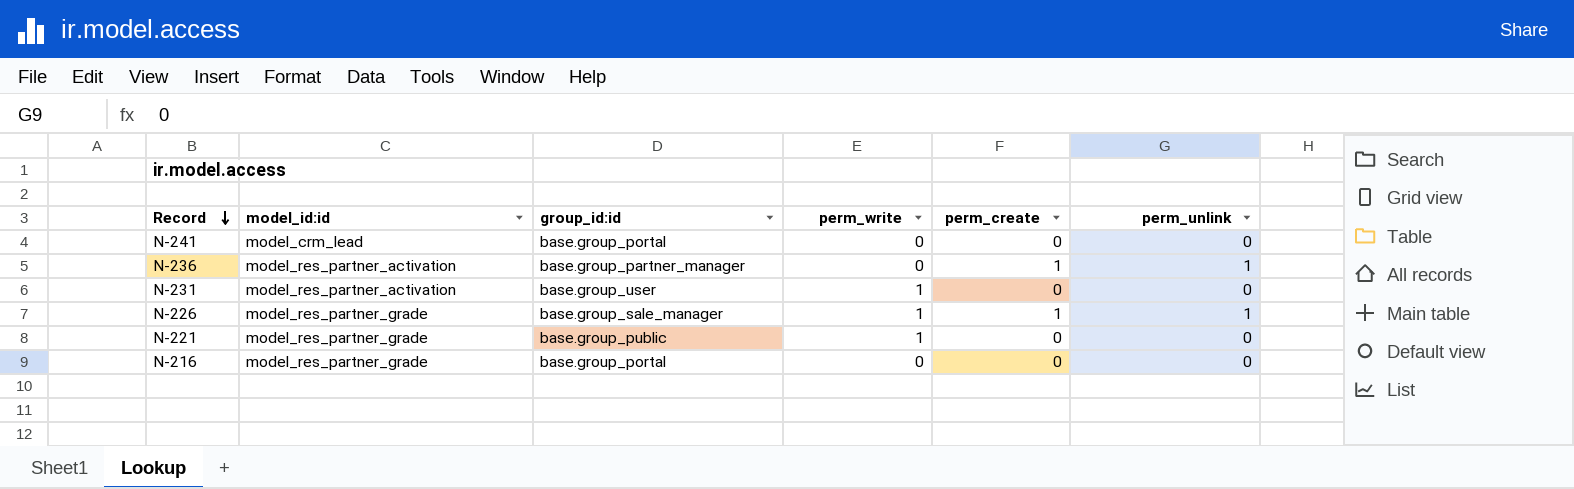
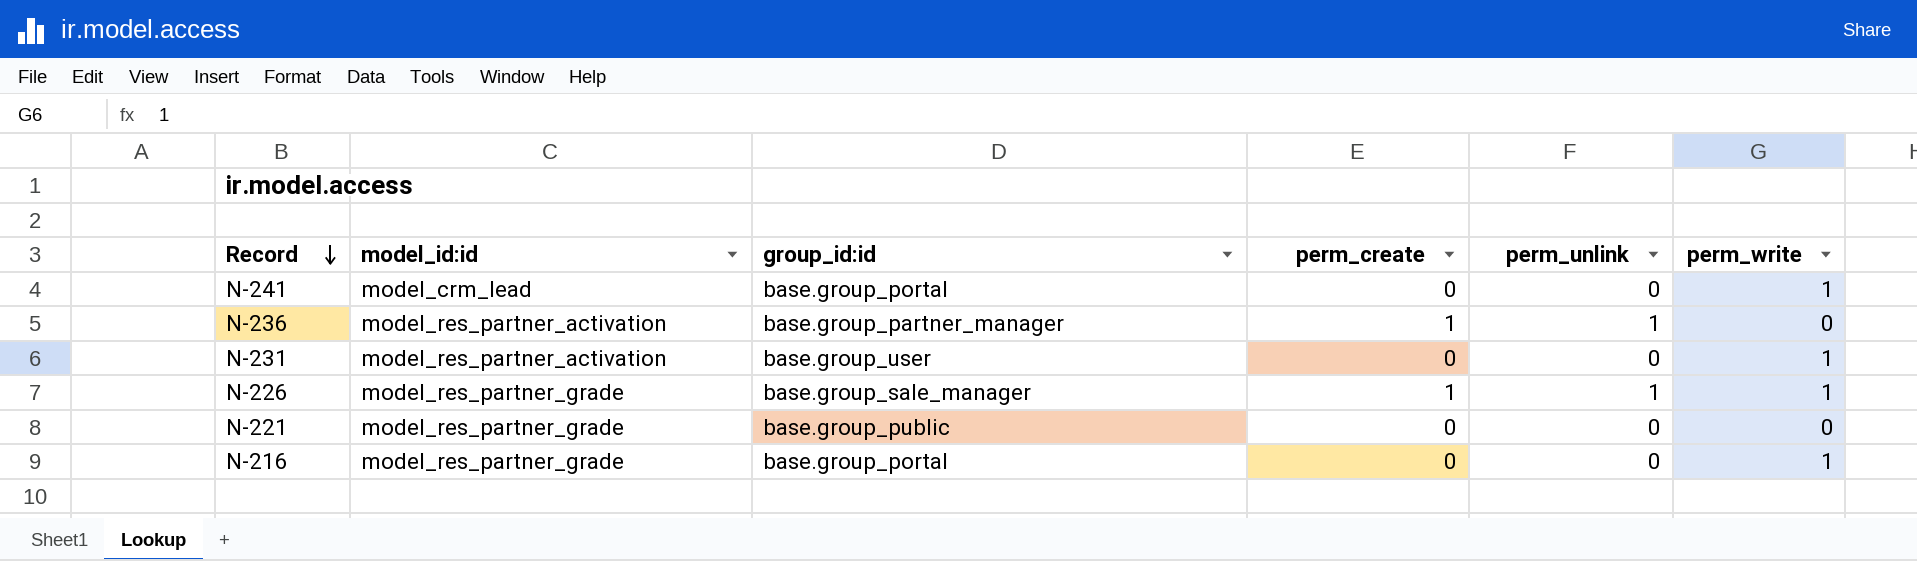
column perm_write | position: 4 -> 6
N-241 | perm_write: 0 -> 1
N-221 | perm_write: 1 -> 0
N-216 | perm_write: 0 -> 1

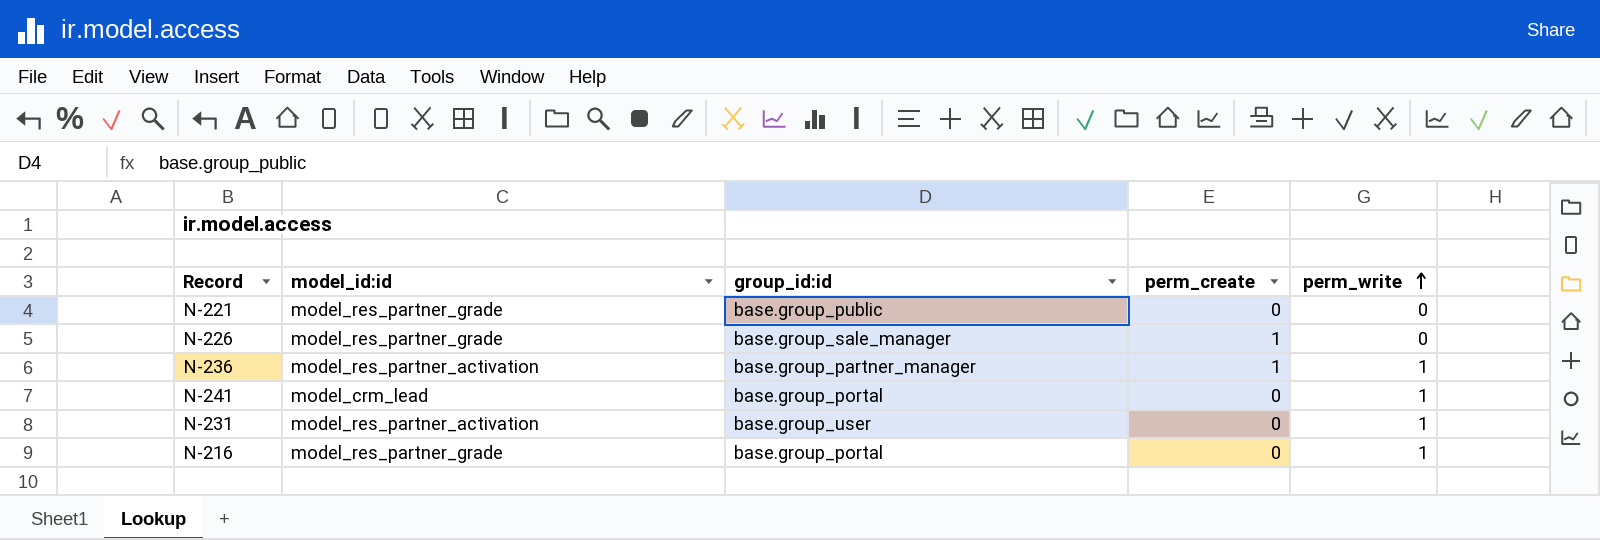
row order: Record descending -> perm_write ascending
column perm_unlink | position: 5 -> none
N-226 | perm_write: 1 -> 0
N-236 | perm_write: 0 -> 1

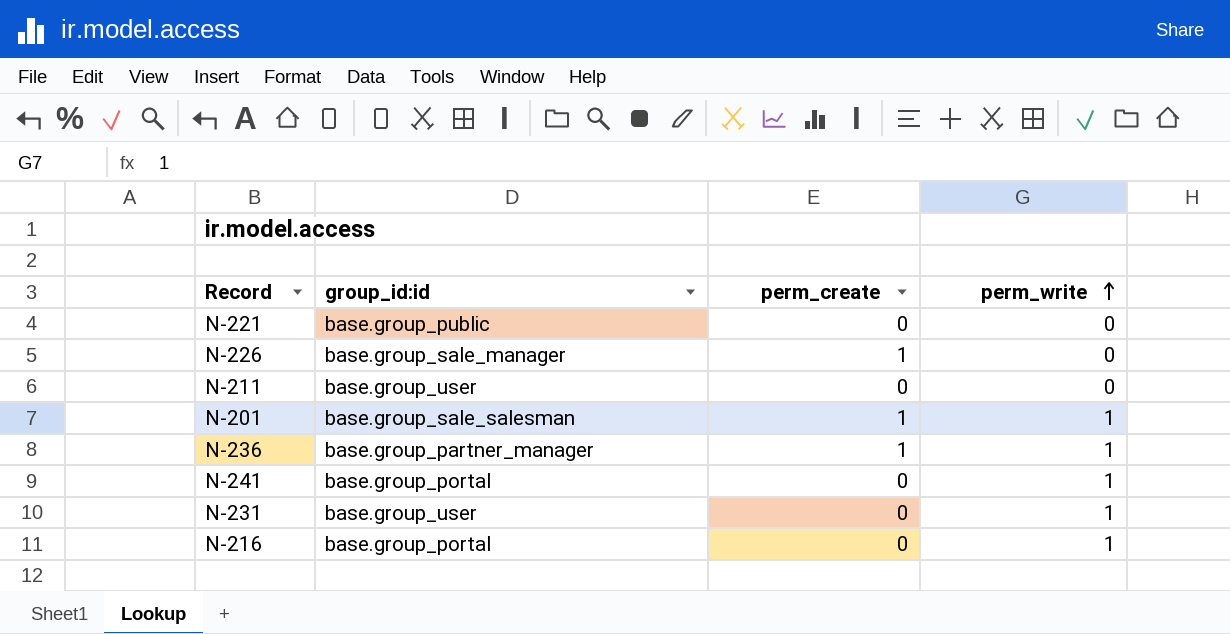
column model_id:id | position: 2 -> none
row N-211: none -> base.group_user | 0 | 0
row N-201: none -> base.group_sale_salesman | 1 | 1

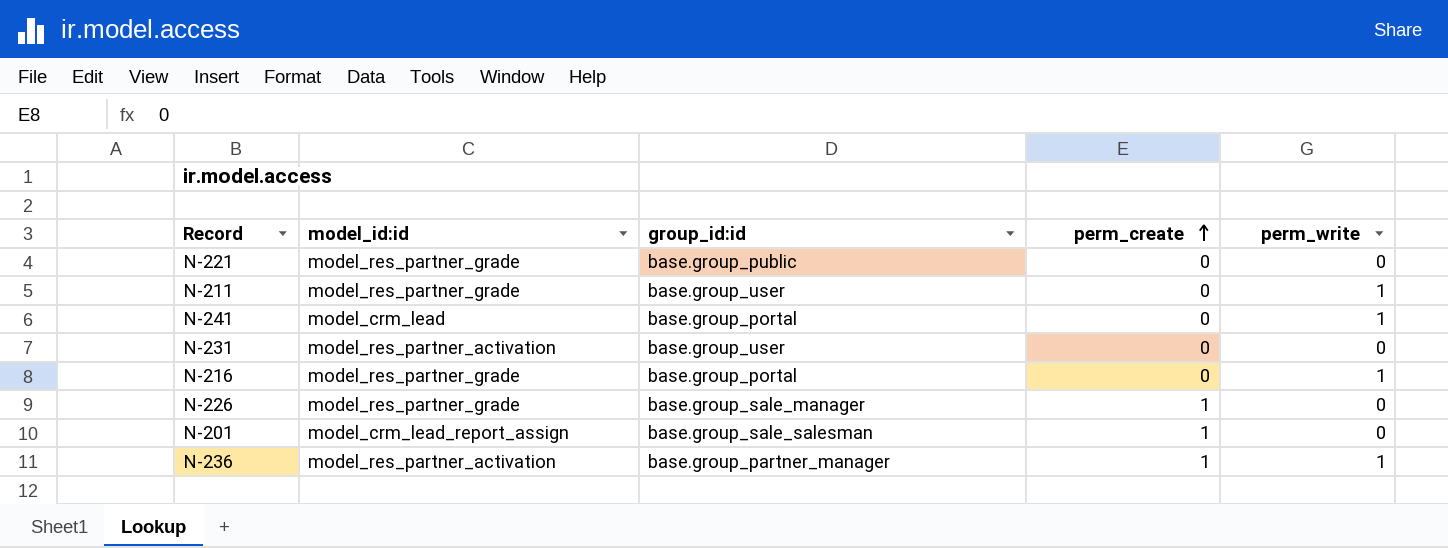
row order: perm_write ascending -> perm_create ascending
column model_id:id | position: none -> 2
N-211 | perm_write: 0 -> 1
N-231 | perm_write: 1 -> 0
N-201 | perm_write: 1 -> 0

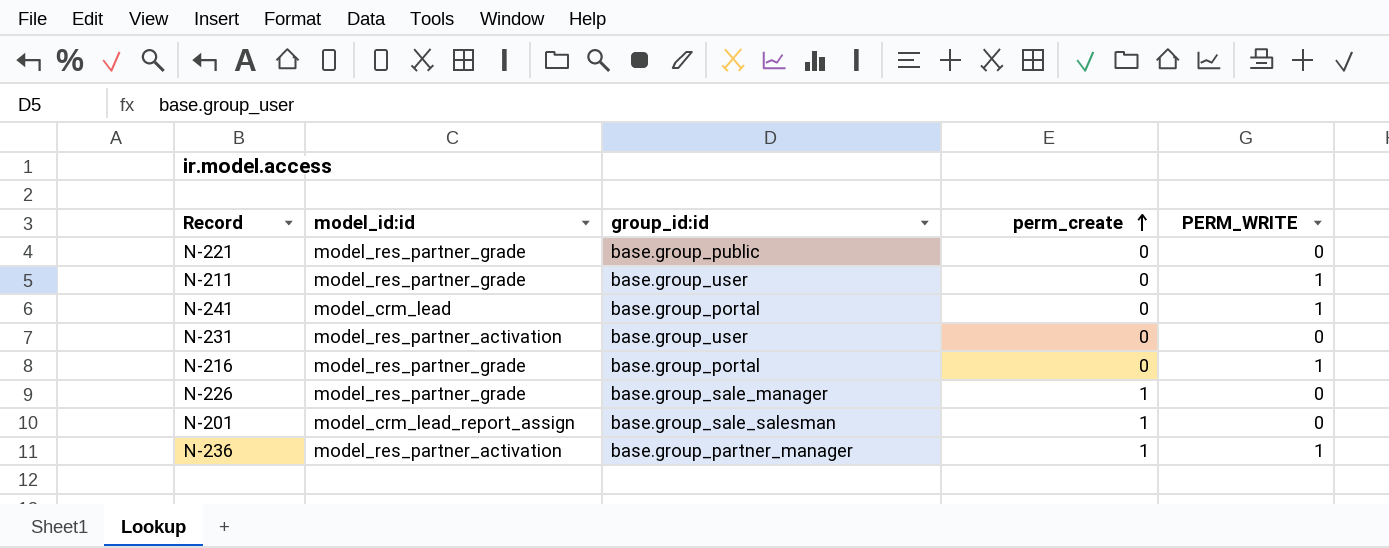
column name: perm_write -> PERM_WRITE

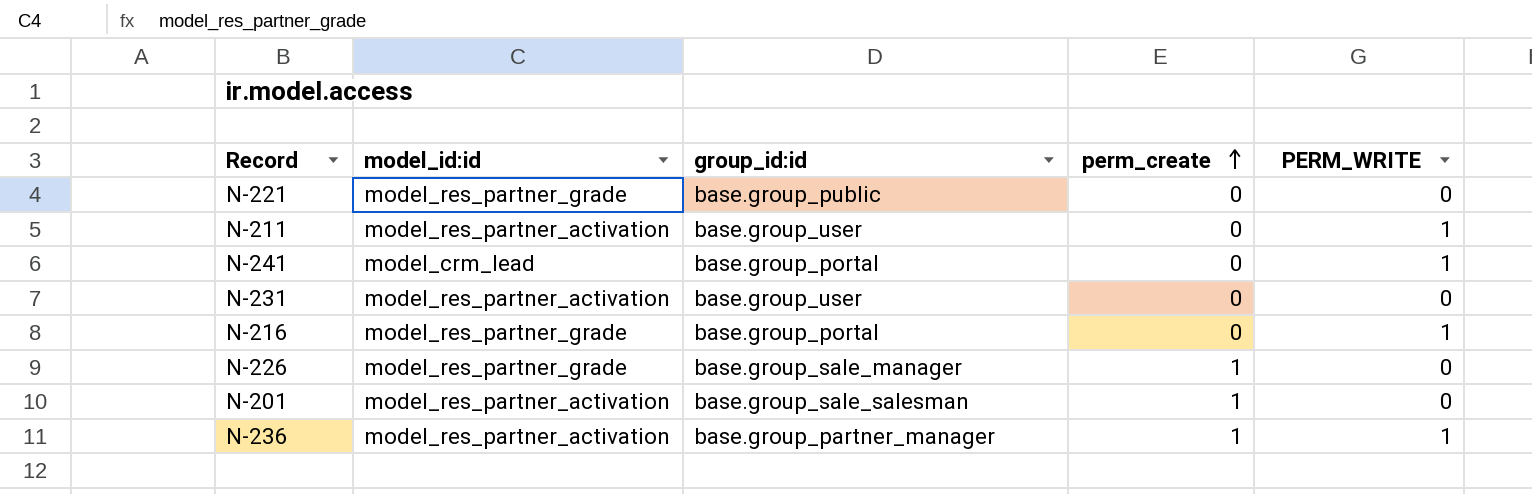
N-211 | model_id:id: model_res_partner_grade -> model_res_partner_activation
N-201 | model_id:id: model_crm_lead_report_assign -> model_res_partner_activation

